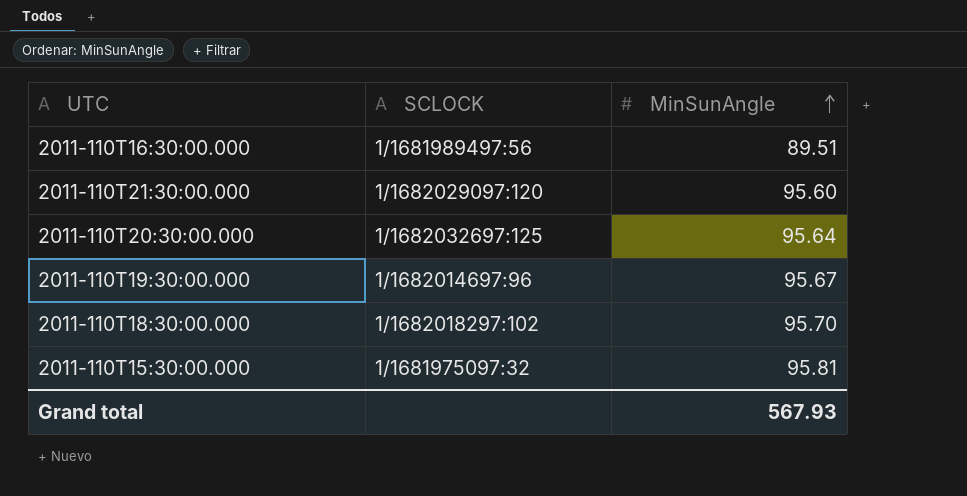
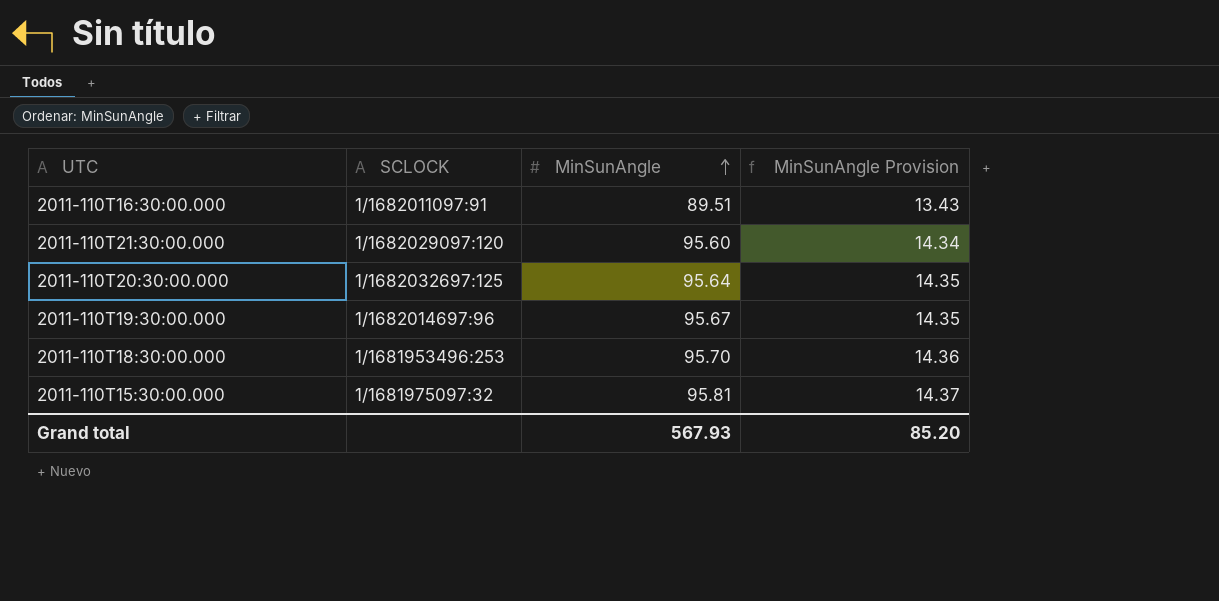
column MinSunAngle Provision | formula: none -> [MinSunAngle] * 0.15
2011-110T16:30:00.000 | SCLOCK: 1/1681989497:56 -> 1/1682011097:91
2011-110T18:30:00.000 | SCLOCK: 1/1682018297:102 -> 1/1681953496:253

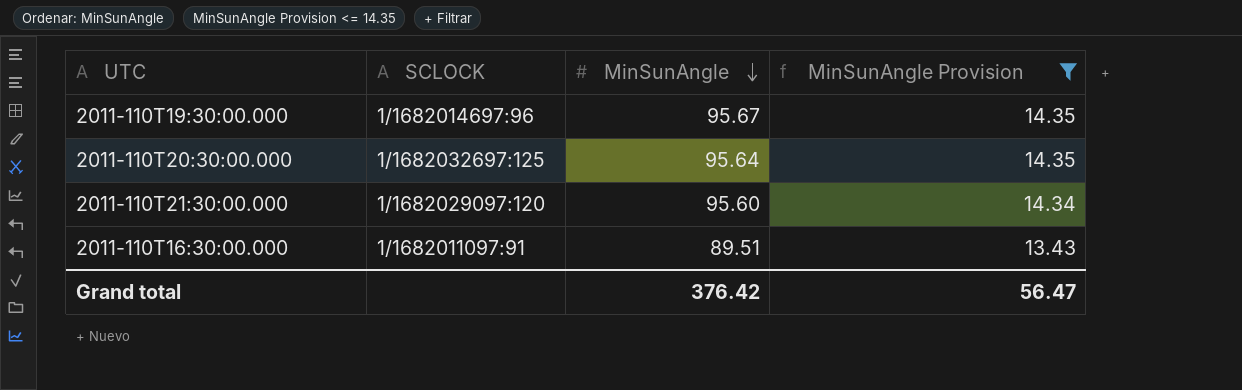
filter: none -> MinSunAngle Provision <= 14.35
row order: MinSunAngle ascending -> MinSunAngle descending
Grand total | MinSunAngle: 567.93 -> 376.42
Grand total | MinSunAngle Provision: 85.20 -> 56.47

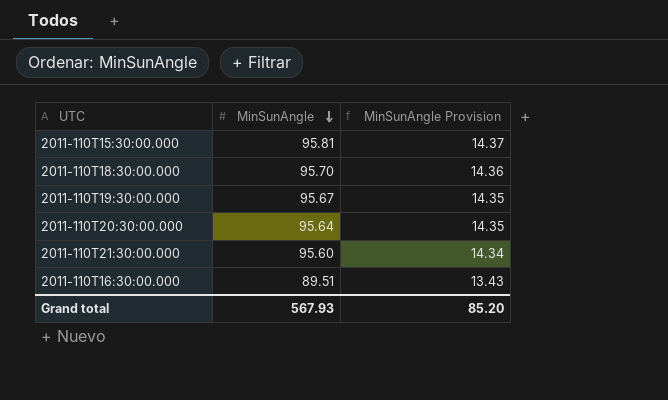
filter: MinSunAngle Provision <= 14.35 -> none
column SCLOCK | position: 2 -> none
Grand total | MinSunAngle: 376.42 -> 567.93
Grand total | MinSunAngle Provision: 56.47 -> 85.20

